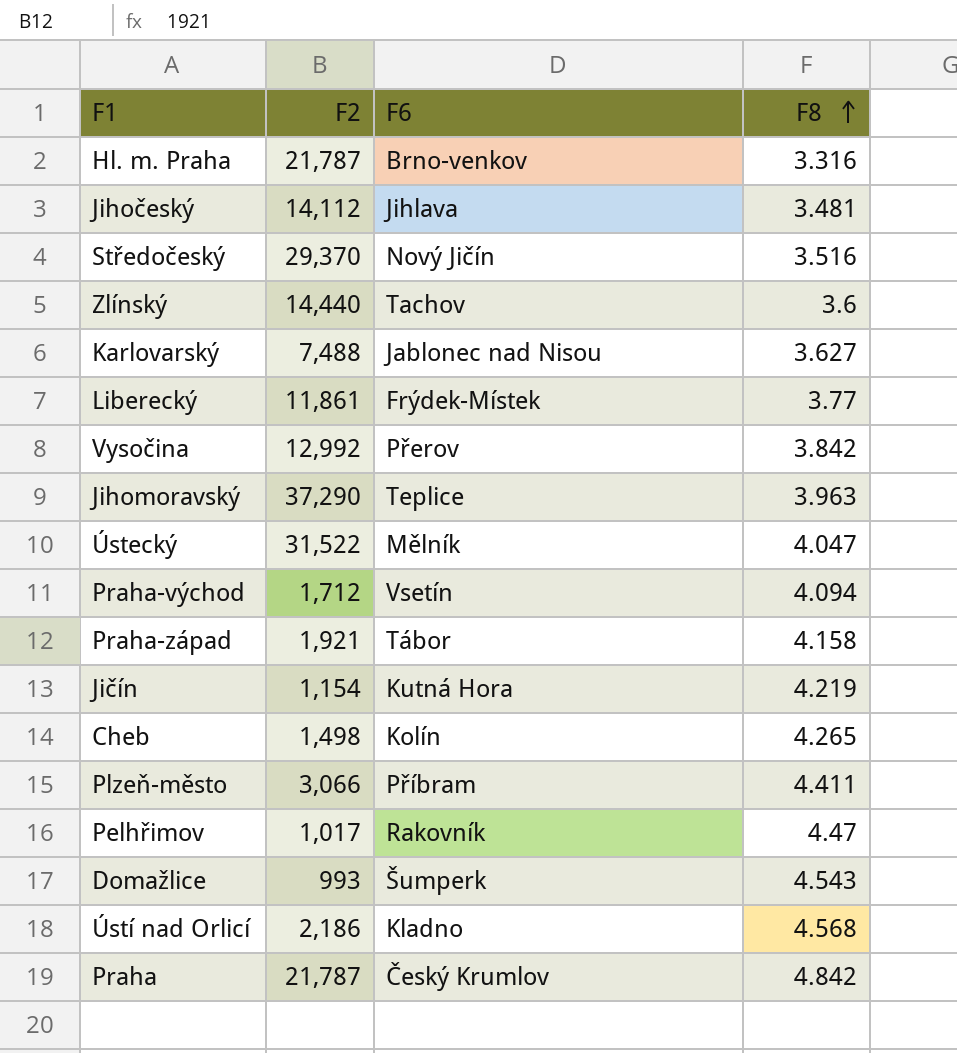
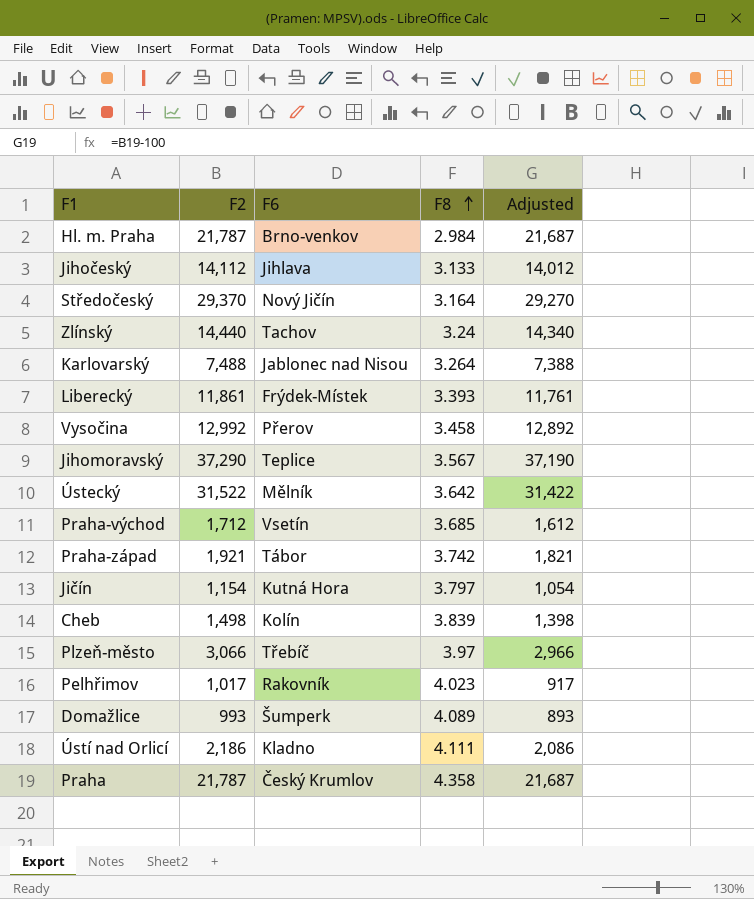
column Adjusted | formula: none -> [F2] - 100
Hl. m. Praha | F8: 3.316 -> 2.984
Jihočeský | F8: 3.481 -> 3.133
Středočeský | F8: 3.516 -> 3.164
Zlínský | F8: 3.6 -> 3.24
Karlovarský | F8: 3.627 -> 3.264
Liberecký | F8: 3.77 -> 3.393
Vysočina | F8: 3.842 -> 3.458
Jihomoravský | F8: 3.963 -> 3.567
Ústecký | F8: 4.047 -> 3.642
Praha-východ | F8: 4.094 -> 3.685
Praha-západ | F8: 4.158 -> 3.742
Jičín | F8: 4.219 -> 3.797
Cheb | F8: 4.265 -> 3.839
Plzeň-město | F6: Příbram -> Třebíč
Plzeň-město | F8: 4.411 -> 3.97
Pelhřimov | F8: 4.47 -> 4.023
Domažlice | F8: 4.543 -> 4.089
Ústí nad Orlicí | F8: 4.568 -> 4.111
Praha | F8: 4.842 -> 4.358

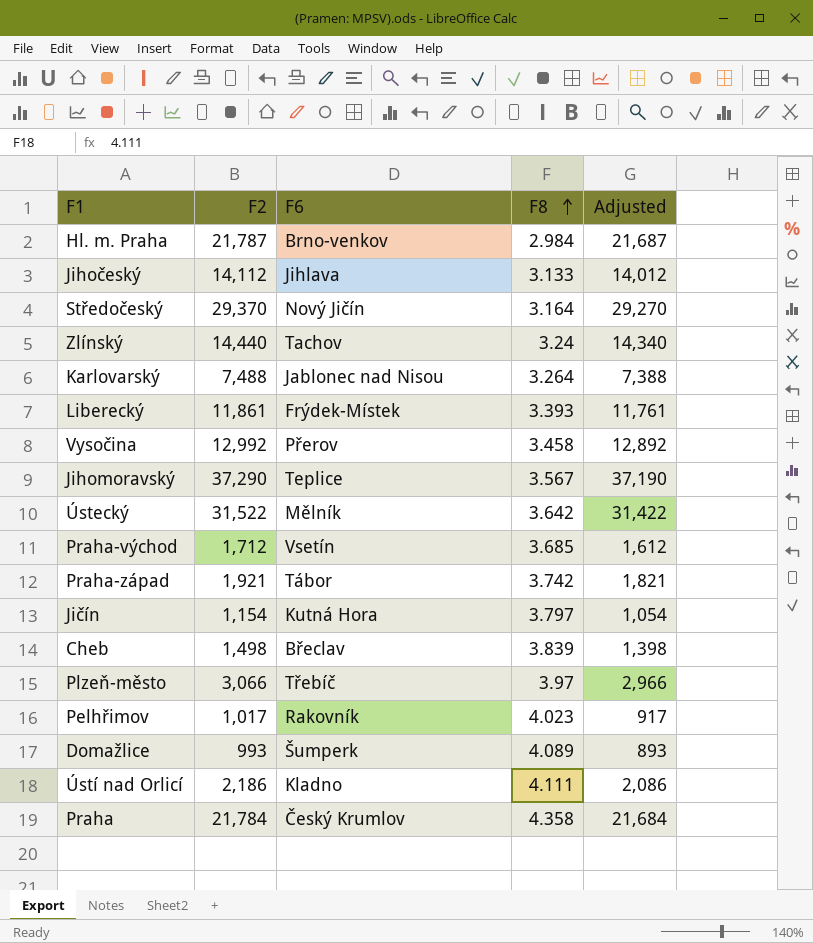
Cheb | F6: Kolín -> Břeclav
Praha | F2: 21,787 -> 21,784
Praha | Adjusted: 21,687 -> 21,684

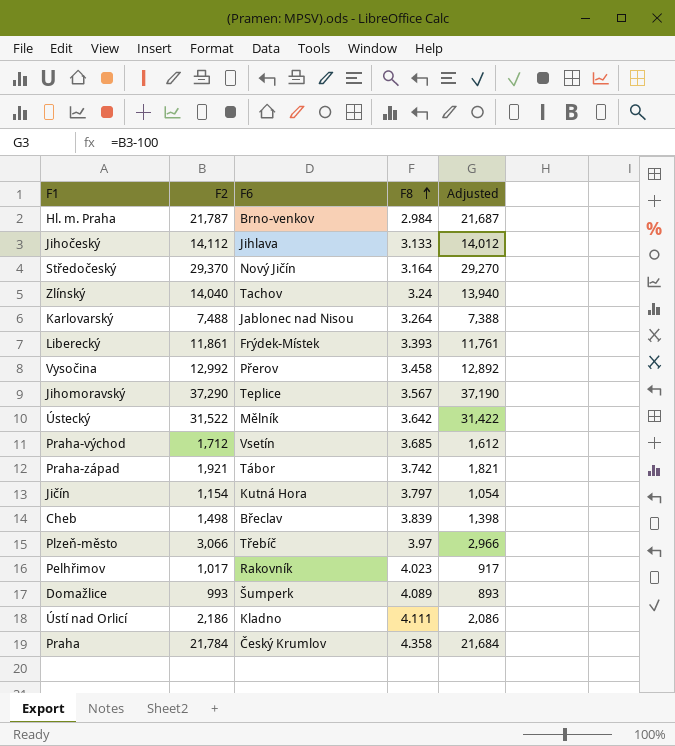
Zlínský | F2: 14,440 -> 14,040
Zlínský | Adjusted: 14,340 -> 13,940

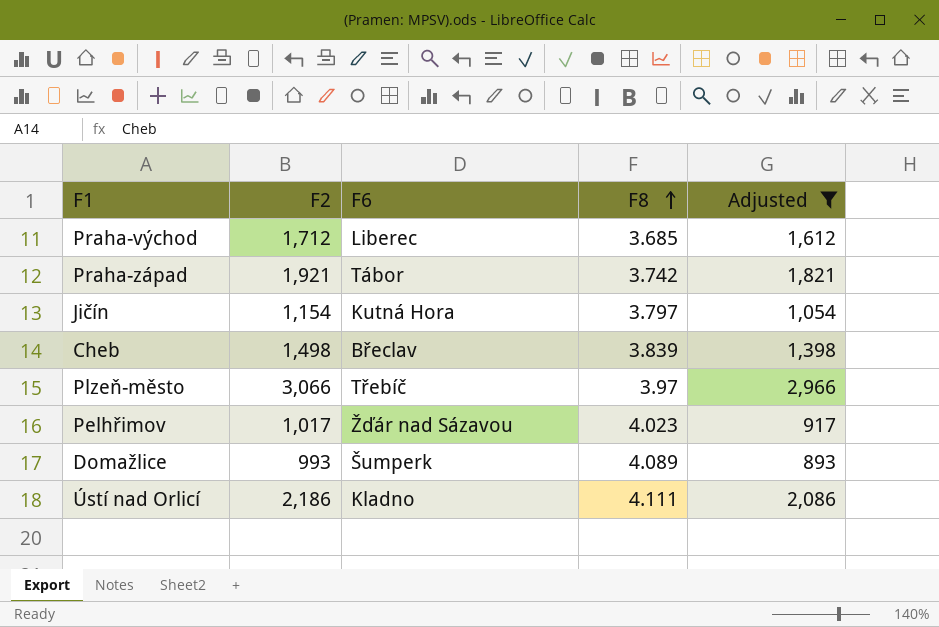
filter: none -> Adjusted <= 2,966
Praha-východ | F6: Vsetín -> Liberec
Pelhřimov | F6: Rakovník -> Žďár nad Sázavou

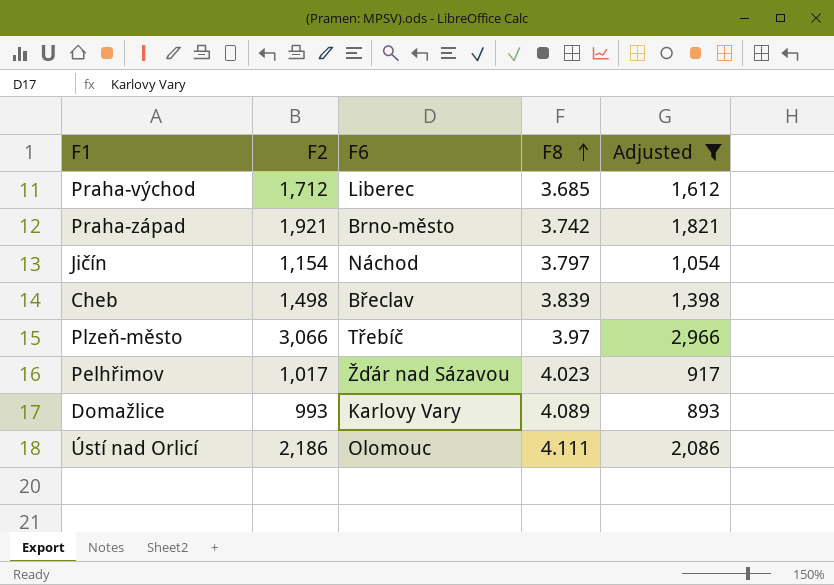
Praha-západ | F6: Tábor -> Brno-město
Jičín | F6: Kutná Hora -> Náchod
Domažlice | F6: Šumperk -> Karlovy Vary
Ústí nad Orlicí | F6: Kladno -> Olomouc

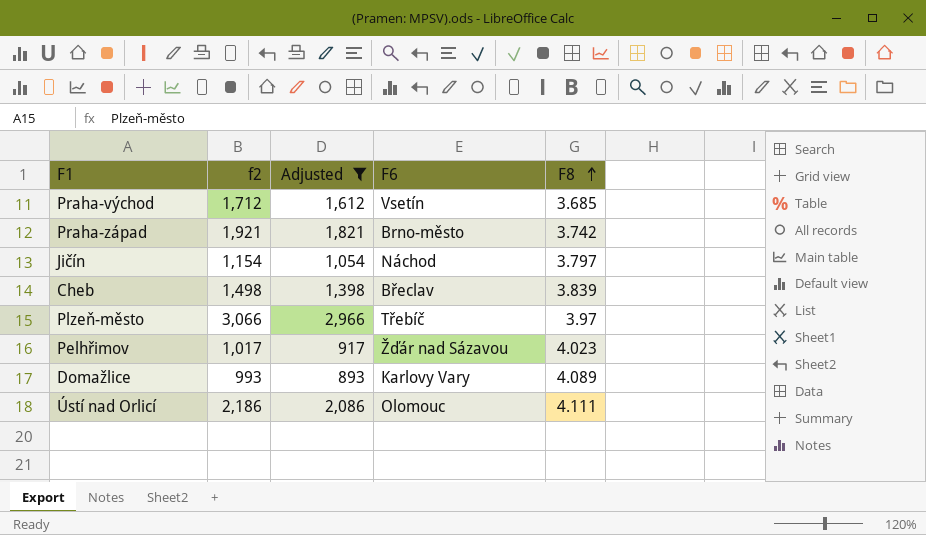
column name: F2 -> f2
column Adjusted | position: 5 -> 3
Praha-východ | F6: Liberec -> Vsetín

